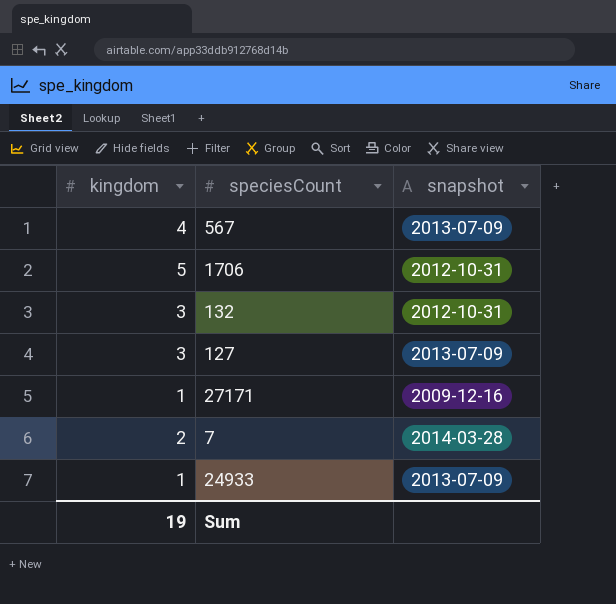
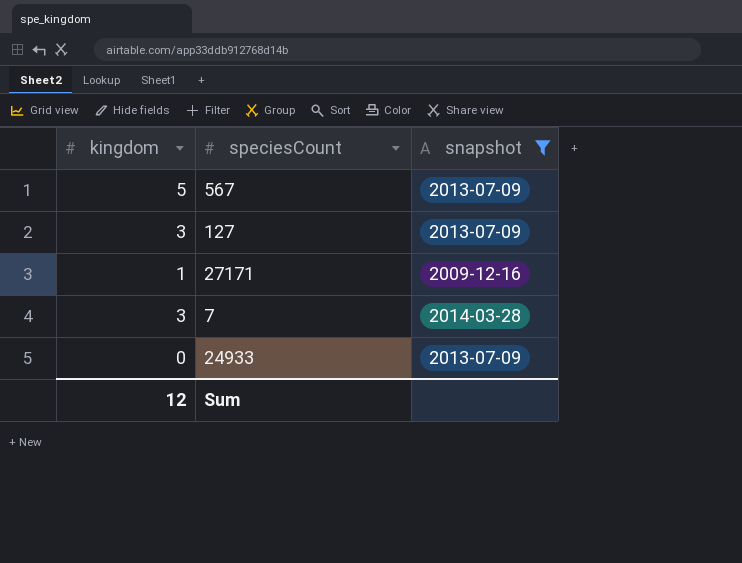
filter: none -> snapshot != 2012-10-31
567 | kingdom: 4 -> 5
7 | kingdom: 2 -> 3
24933 | kingdom: 1 -> 0
Sum | kingdom: 19 -> 12

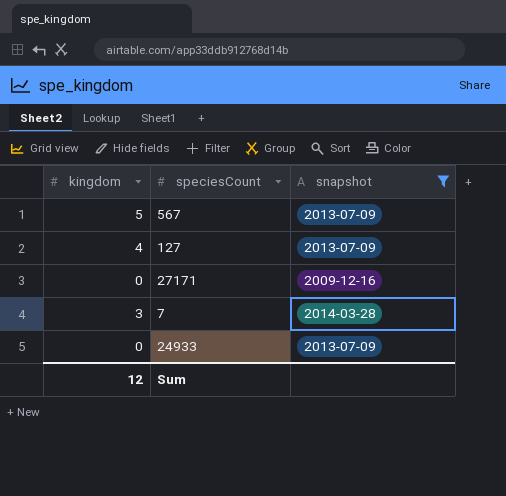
127 | kingdom: 3 -> 4
27171 | kingdom: 1 -> 0

